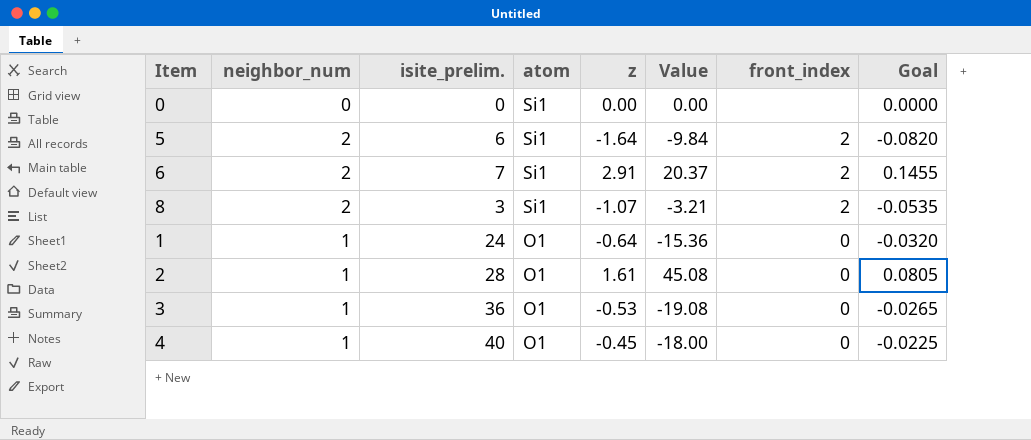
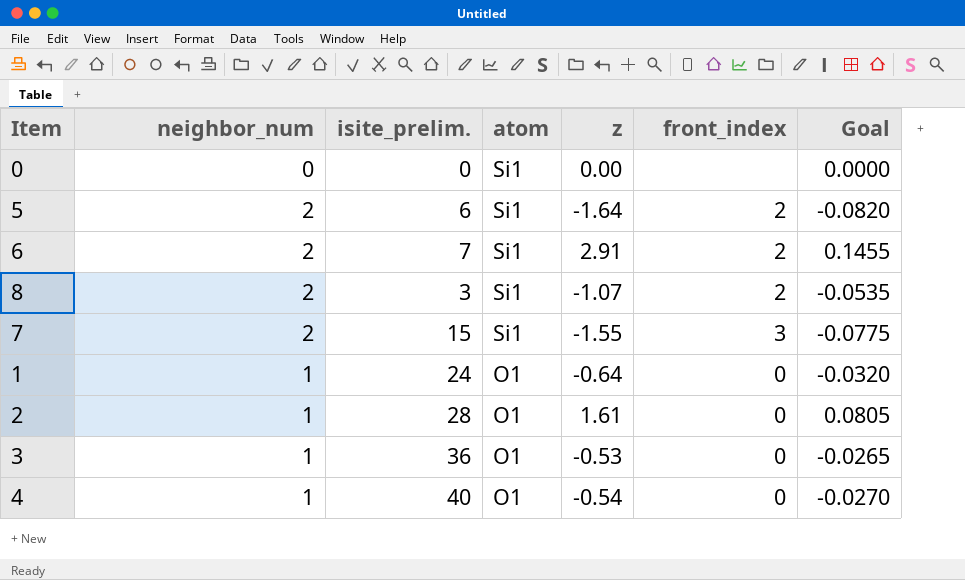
column Value | formula: [isite_prelim.] * [z] -> none
row 7: none -> 2 | 15 | Si1 | -1.55 | 3 | -0.0775
4 | z: -0.45 -> -0.54
4 | Goal: -0.0225 -> -0.0270

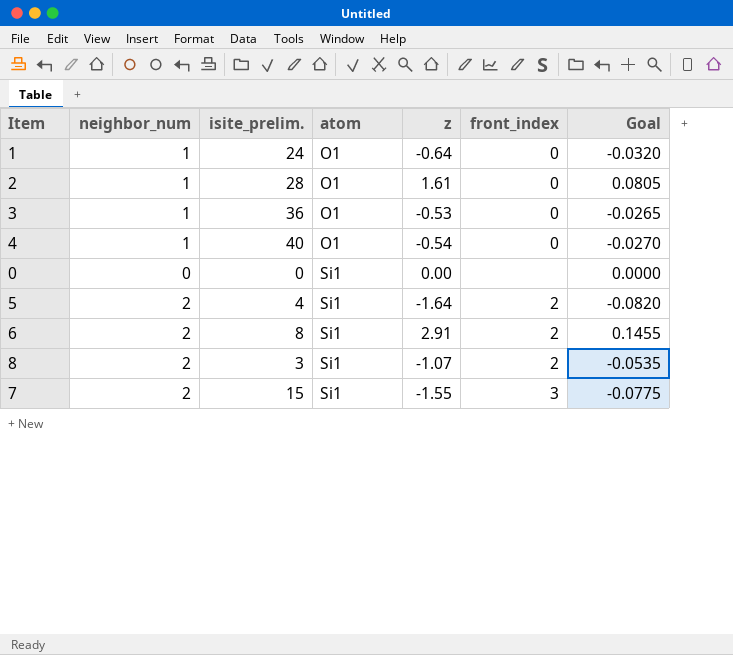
row order: atom descending -> atom ascending
5 | isite_prelim.: 6 -> 4
6 | isite_prelim.: 7 -> 8

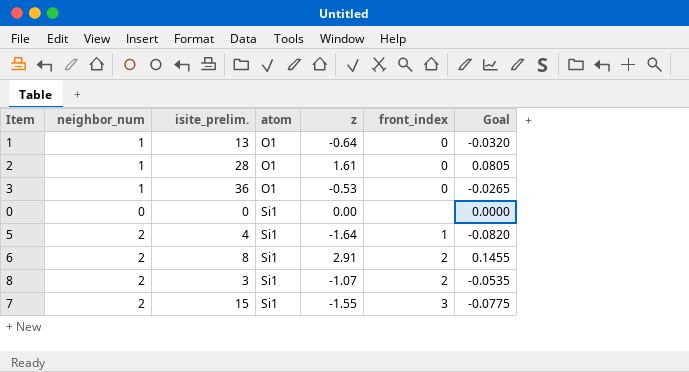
row 4: 1 | 40 | O1 | -0.54 | 0 | -0.0270 -> none
1 | isite_prelim.: 24 -> 13
5 | front_index: 2 -> 1

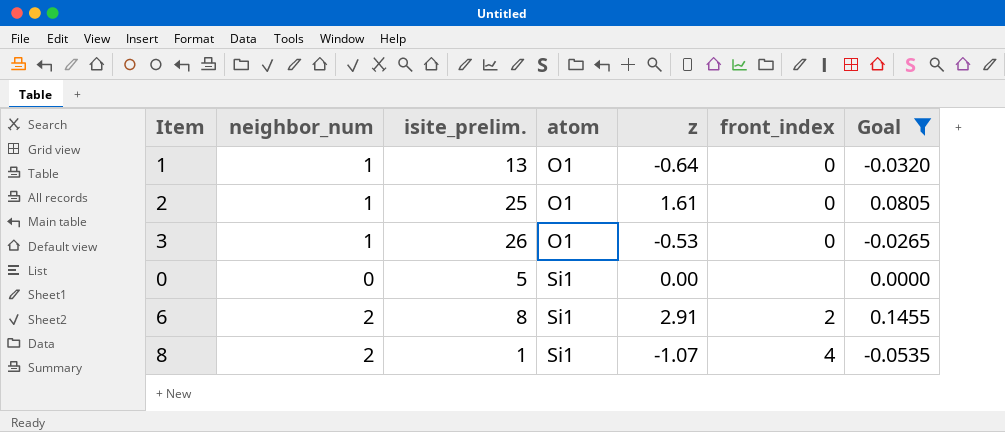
filter: none -> Goal >= -0.0535
2 | isite_prelim.: 28 -> 25
3 | isite_prelim.: 36 -> 26
0 | isite_prelim.: 0 -> 5
8 | isite_prelim.: 3 -> 1
8 | front_index: 2 -> 4

